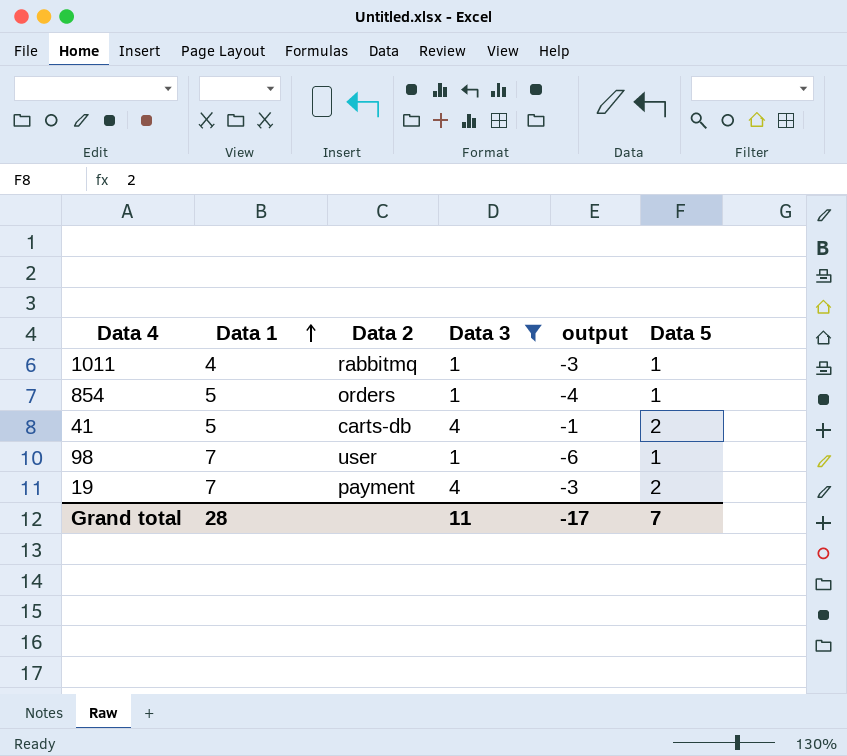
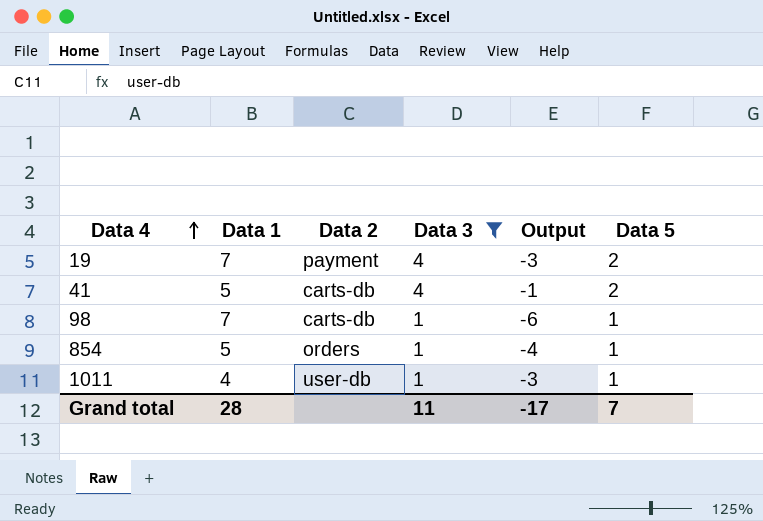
row order: Data 1 ascending -> Data 4 ascending
column name: output -> Output
98 | Data 2: user -> carts-db
1011 | Data 2: rabbitmq -> user-db

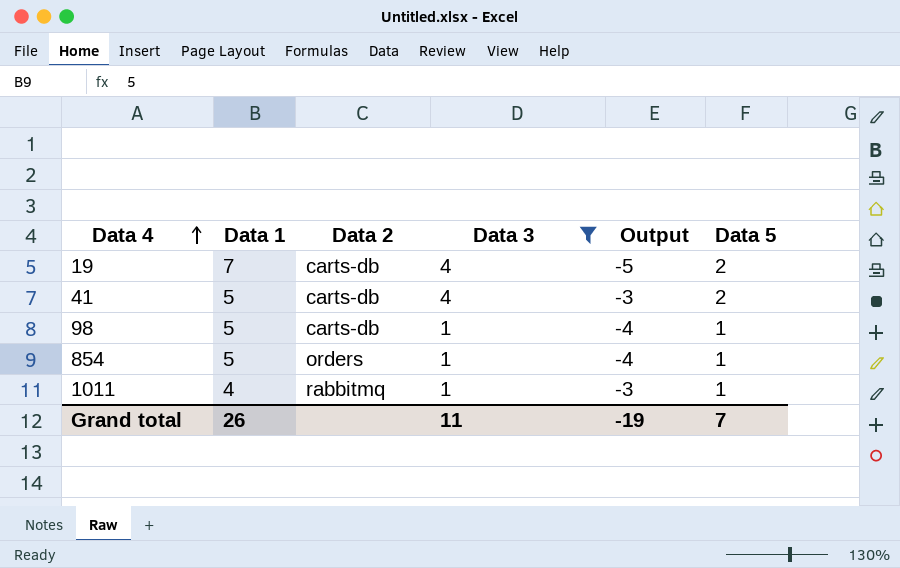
column Output | formula: [Data 3] - [Data 1] -> [Data 5] - [Data 1]
19 | Data 2: payment -> carts-db
98 | Data 1: 7 -> 5
1011 | Data 2: user-db -> rabbitmq
Grand total | Data 1: 28 -> 26
Grand total | Output: -17 -> -19

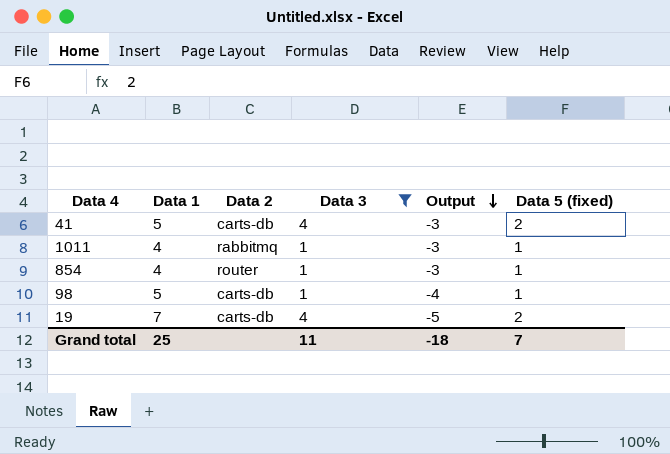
row order: Data 4 ascending -> Output descending
column name: Data 5 -> Data 5 (fixed)
854 | Data 1: 5 -> 4
854 | Data 2: orders -> router
854 | Output: -4 -> -3
Grand total | Data 1: 26 -> 25
Grand total | Output: -19 -> -18

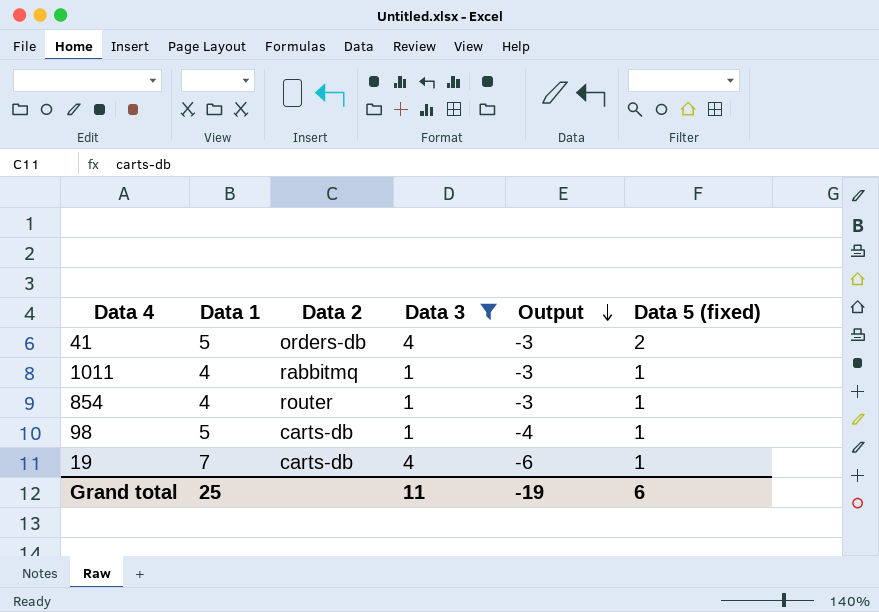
41 | Data 2: carts-db -> orders-db
19 | Output: -5 -> -6
19 | Data 5 (fixed): 2 -> 1
Grand total | Output: -18 -> -19
Grand total | Data 5 (fixed): 7 -> 6

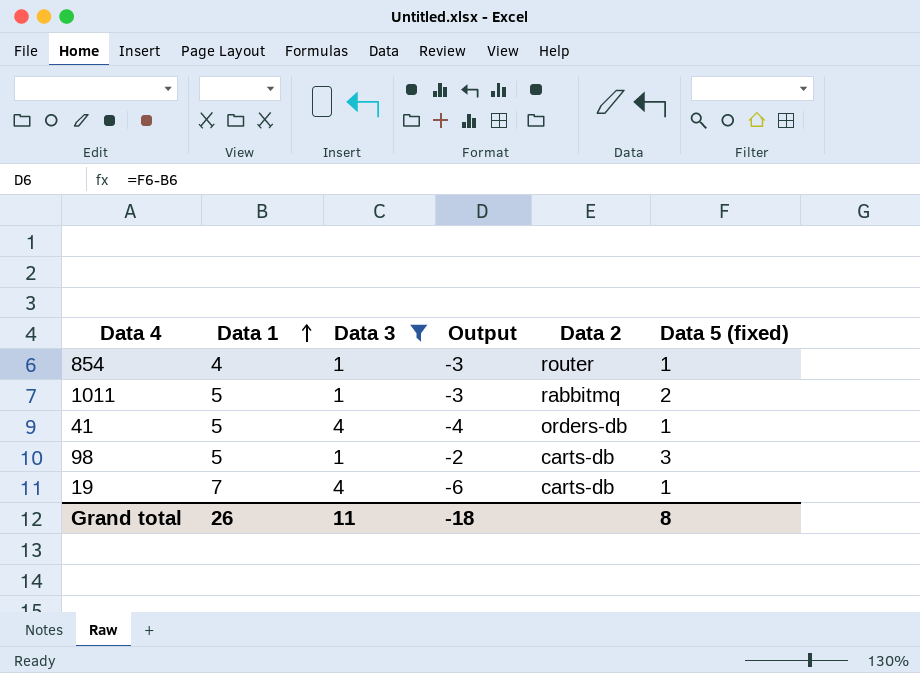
row order: Output descending -> Data 1 ascending
column Data 2 | position: 3 -> 5
1011 | Data 1: 4 -> 5
1011 | Data 5 (fixed): 1 -> 2
41 | Output: -3 -> -4
41 | Data 5 (fixed): 2 -> 1
98 | Output: -4 -> -2
98 | Data 5 (fixed): 1 -> 3
Grand total | Data 1: 25 -> 26
Grand total | Output: -19 -> -18
Grand total | Data 5 (fixed): 6 -> 8

